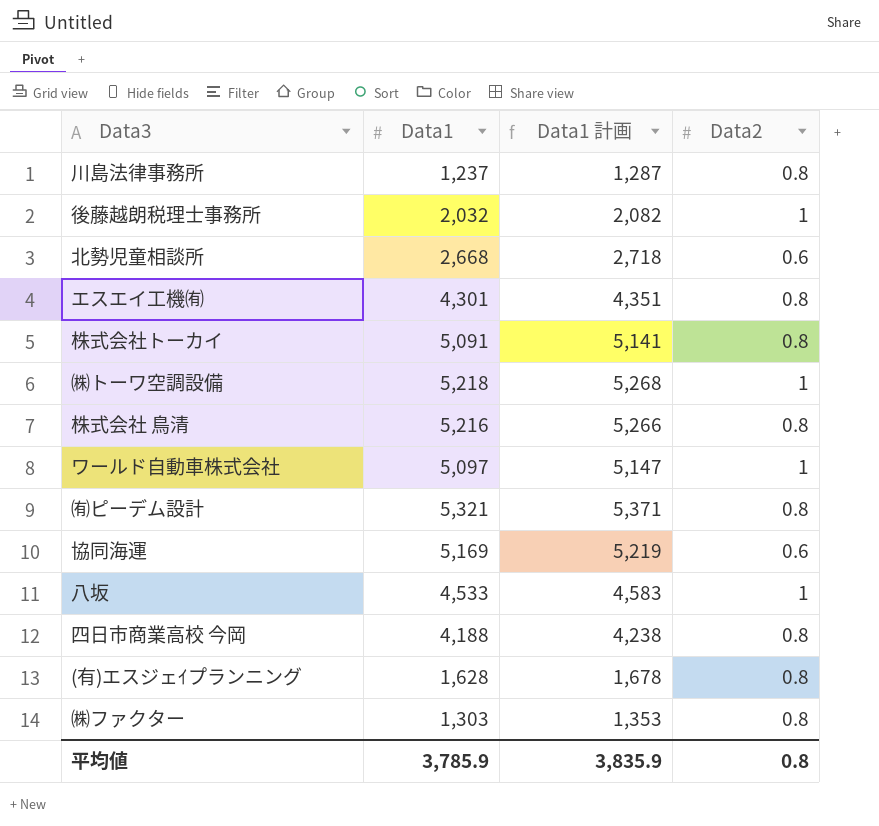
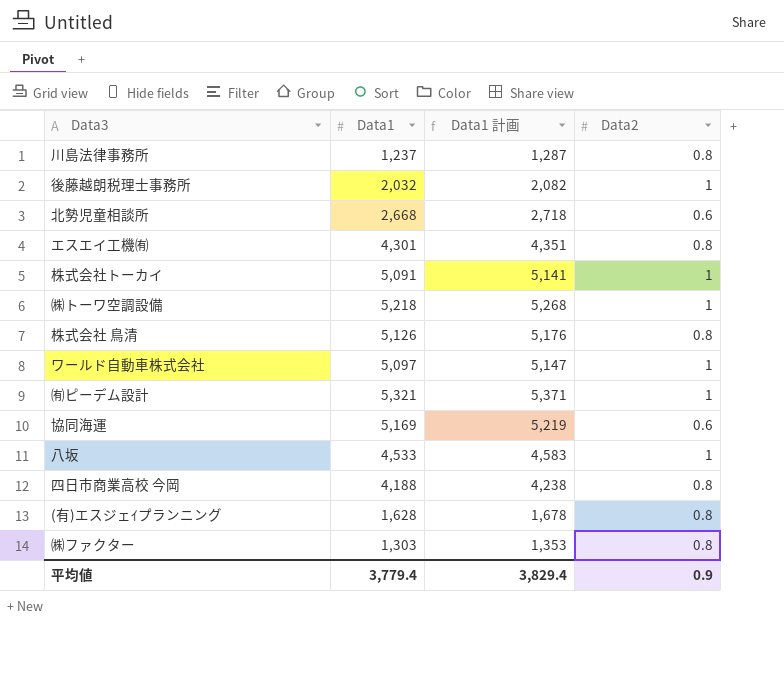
株式会社トーカイ | Data2: 0.8 -> 1
株式会社 鳥清 | Data1: 5,216 -> 5,126
株式会社 鳥清 | Data1 計画: 5,266 -> 5,176
㈲ピーデム設計 | Data2: 0.8 -> 1
平均値 | Data1: 3,785.9 -> 3,779.4
平均値 | Data1 計画: 3,835.9 -> 3,829.4
平均値 | Data2: 0.8 -> 0.9

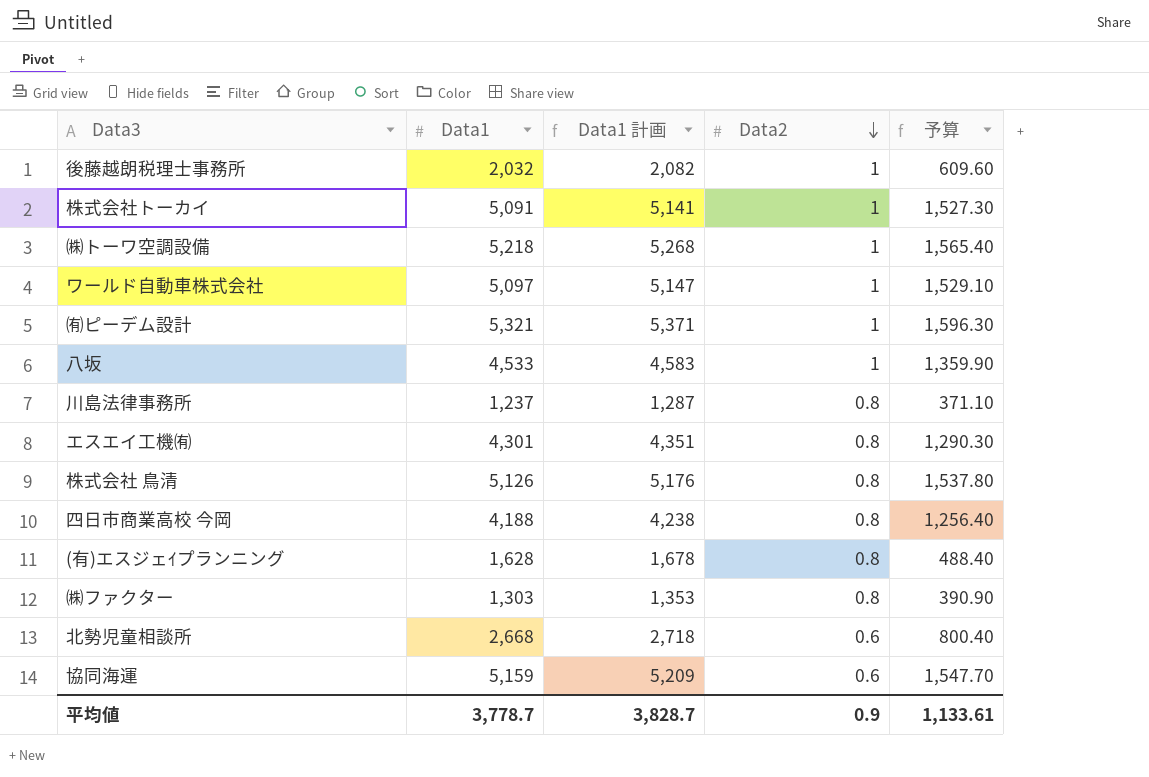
row order: none -> Data2 descending
column 予算 | formula: none -> [Data1] * 0.3
協同海運 | Data1: 5,169 -> 5,159
協同海運 | Data1 計画: 5,219 -> 5,209
平均値 | Data1: 3,779.4 -> 3,778.7
平均値 | Data1 計画: 3,829.4 -> 3,828.7

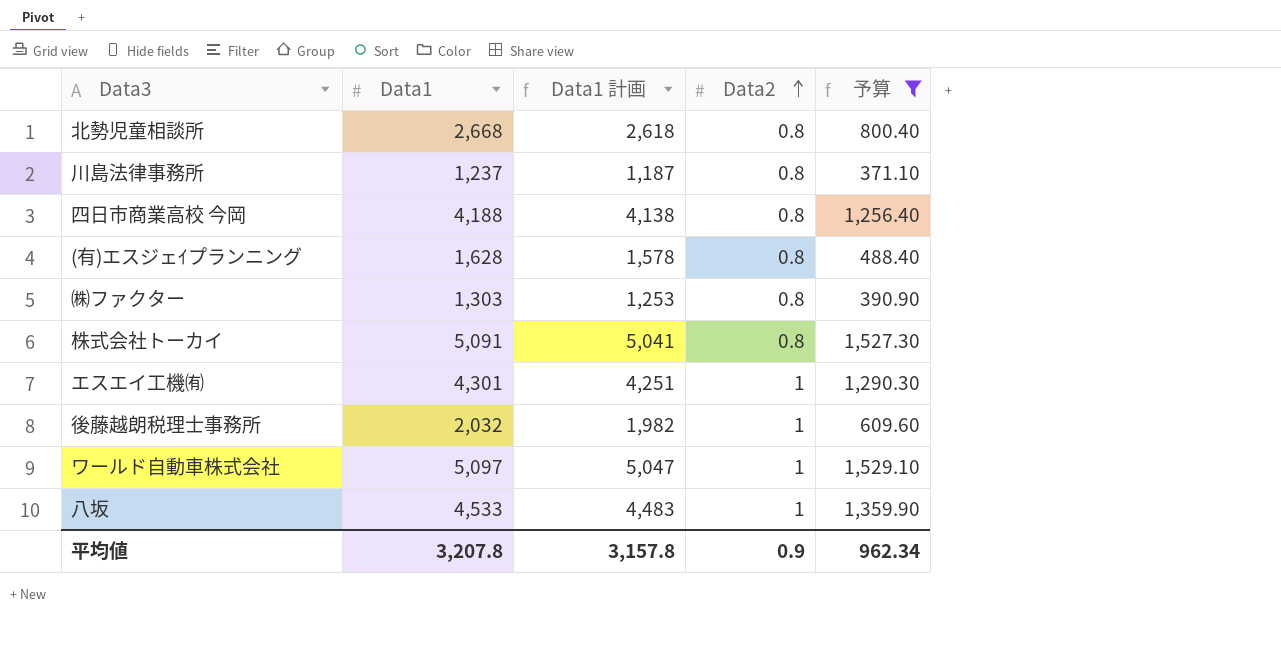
filter: none -> 予算 <= 1,529.10
row order: Data2 descending -> Data2 ascending
column Data1 計画 | formula: [Data1] + 50 -> [Data1] - 50
北勢児童相談所 | Data2: 0.6 -> 0.8
株式会社トーカイ | Data2: 1 -> 0.8
エスエイ工機㈲ | Data2: 0.8 -> 1
平均値 | Data1: 3,778.7 -> 3,207.8
平均値 | Data1 計画: 3,828.7 -> 3,157.8
平均値 | 予算: 1,133.61 -> 962.34

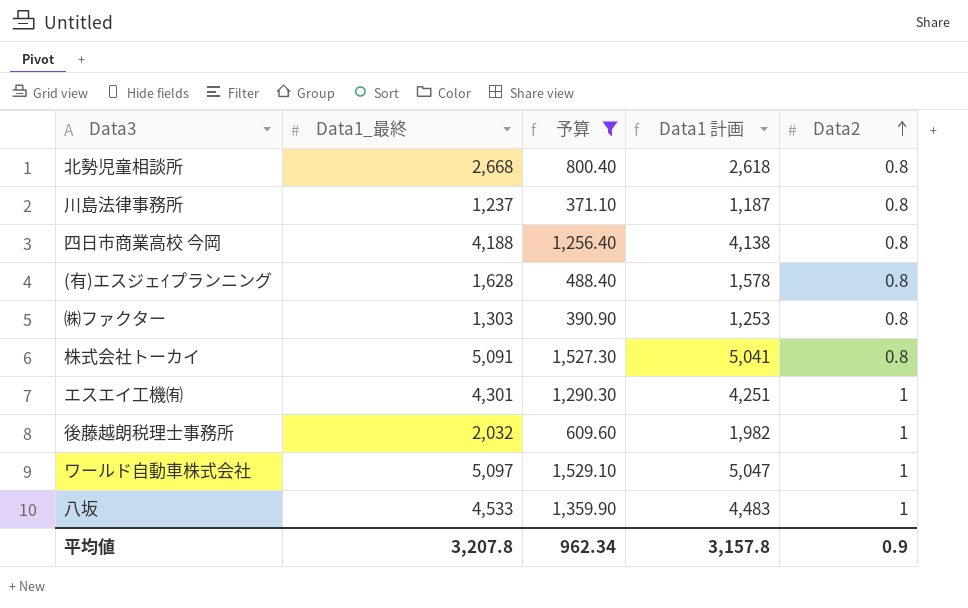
column name: Data1 -> Data1_最終
column 予算 | position: 5 -> 3

